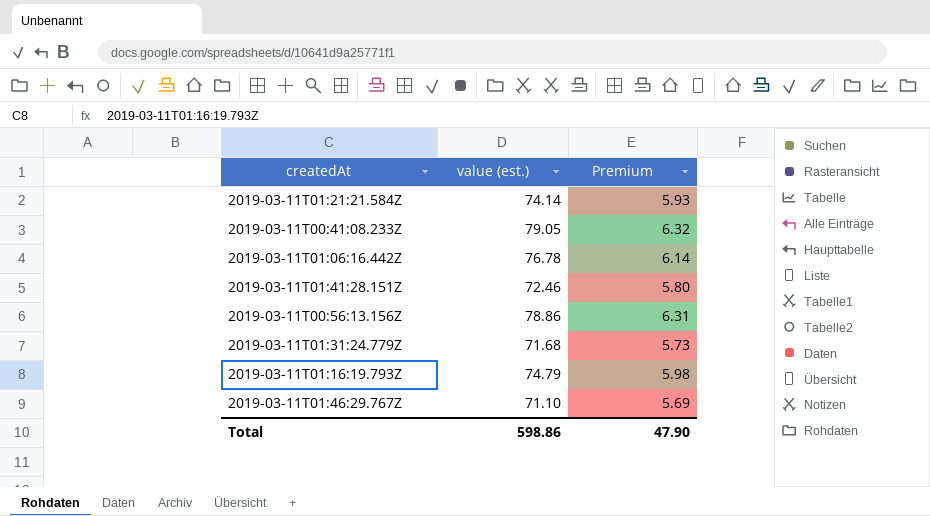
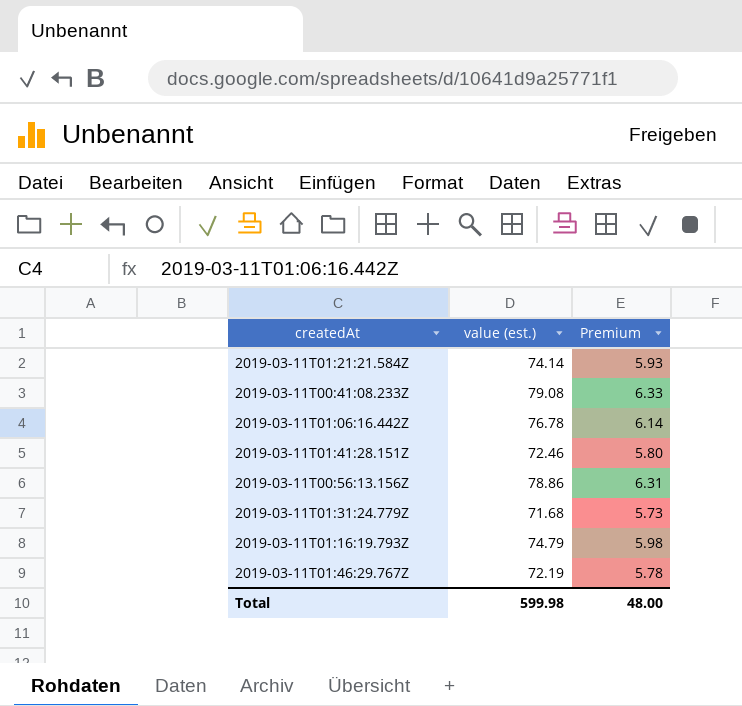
2019-03-11T00:41:08.233Z | value (est.): 79.05 -> 79.08
2019-03-11T00:41:08.233Z | Premium: 6.32 -> 6.33
2019-03-11T01:46:29.767Z | value (est.): 71.10 -> 72.19
2019-03-11T01:46:29.767Z | Premium: 5.69 -> 5.78
Total | value (est.): 598.86 -> 599.98
Total | Premium: 47.90 -> 48.00

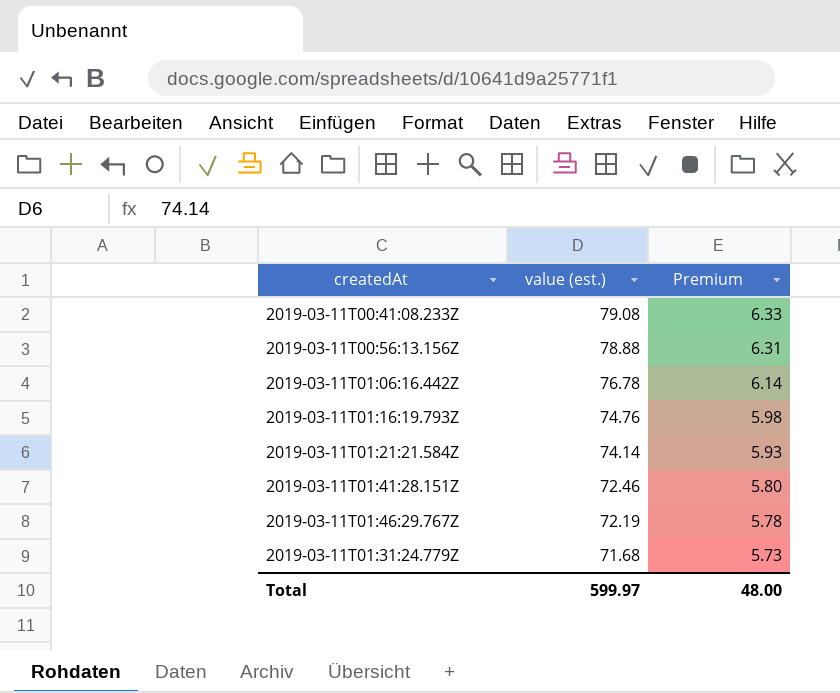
row order: none -> value (est.) descending
2019-03-11T00:56:13.156Z | value (est.): 78.86 -> 78.88
2019-03-11T01:16:19.793Z | value (est.): 74.79 -> 74.76
Total | value (est.): 599.98 -> 599.97

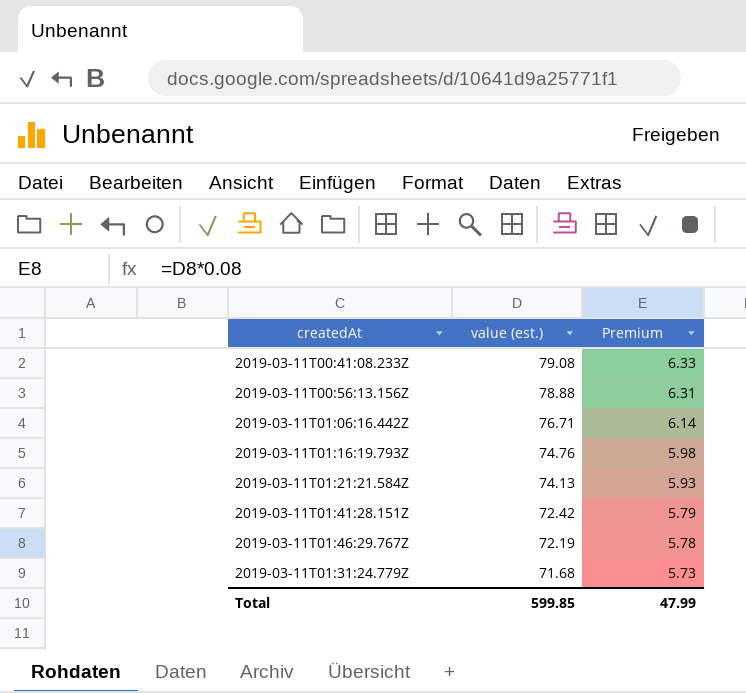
2019-03-11T01:06:16.442Z | value (est.): 76.78 -> 76.71
2019-03-11T01:21:21.584Z | value (est.): 74.14 -> 74.13
2019-03-11T01:41:28.151Z | value (est.): 72.46 -> 72.42
2019-03-11T01:41:28.151Z | Premium: 5.80 -> 5.79
Total | value (est.): 599.97 -> 599.85
Total | Premium: 48.00 -> 47.99

